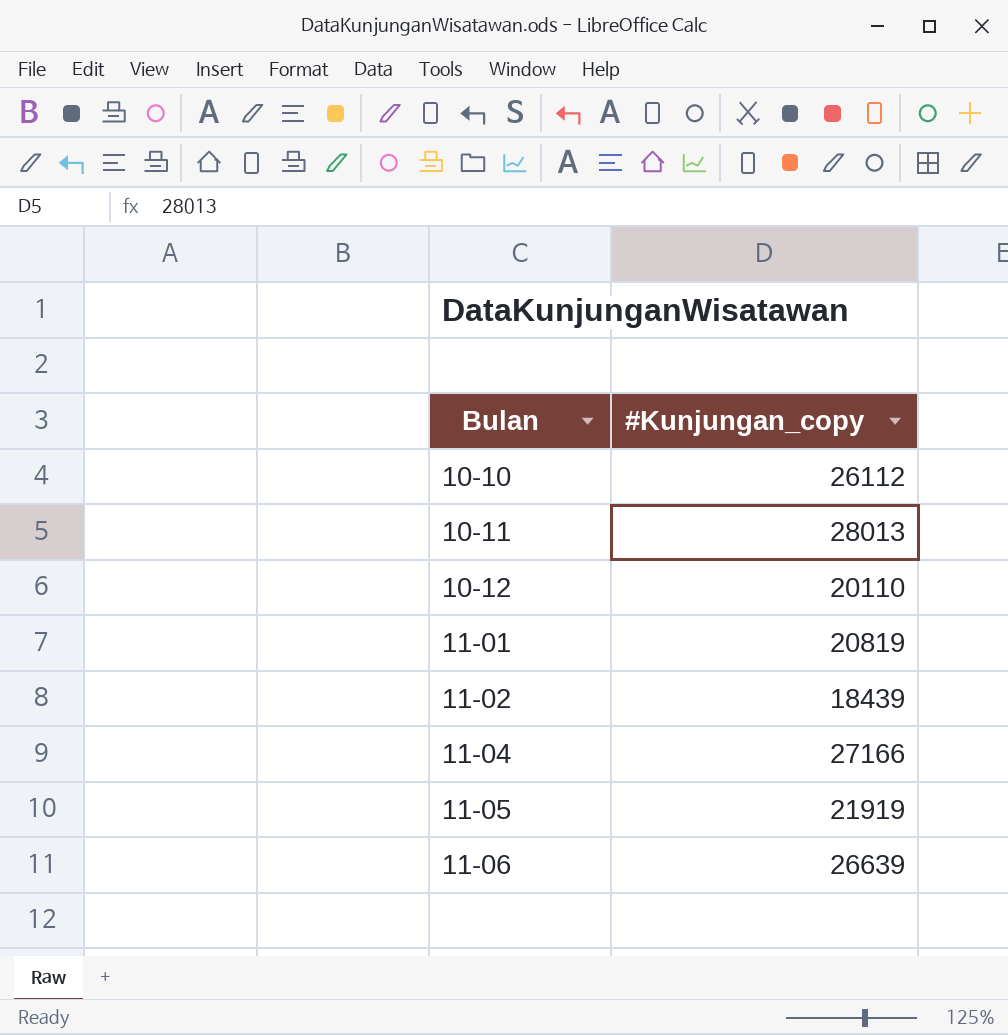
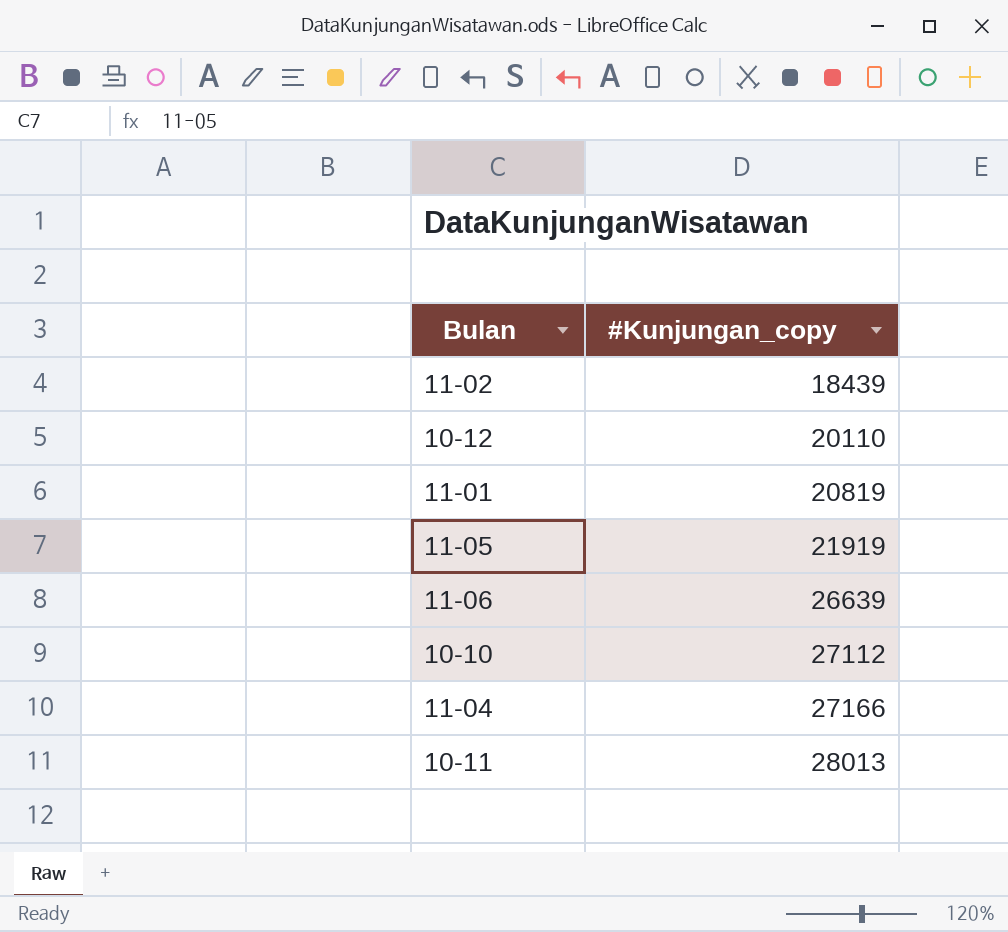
row order: Bulan ascending -> #Kunjungan_copy ascending
10-10 | #Kunjungan_copy: 26112 -> 27112

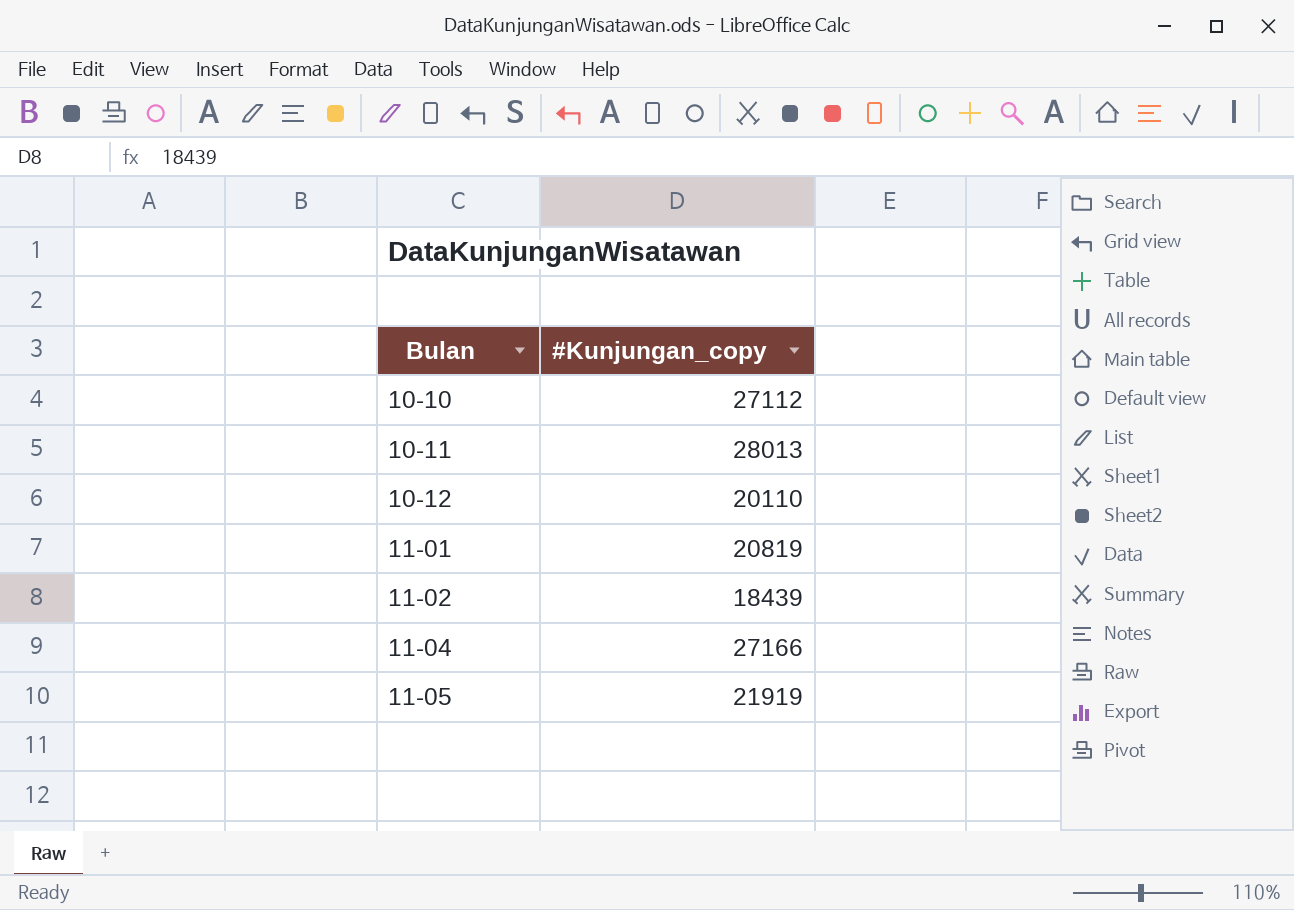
row order: #Kunjungan_copy ascending -> Bulan ascending
row 11-06: 26639 -> none

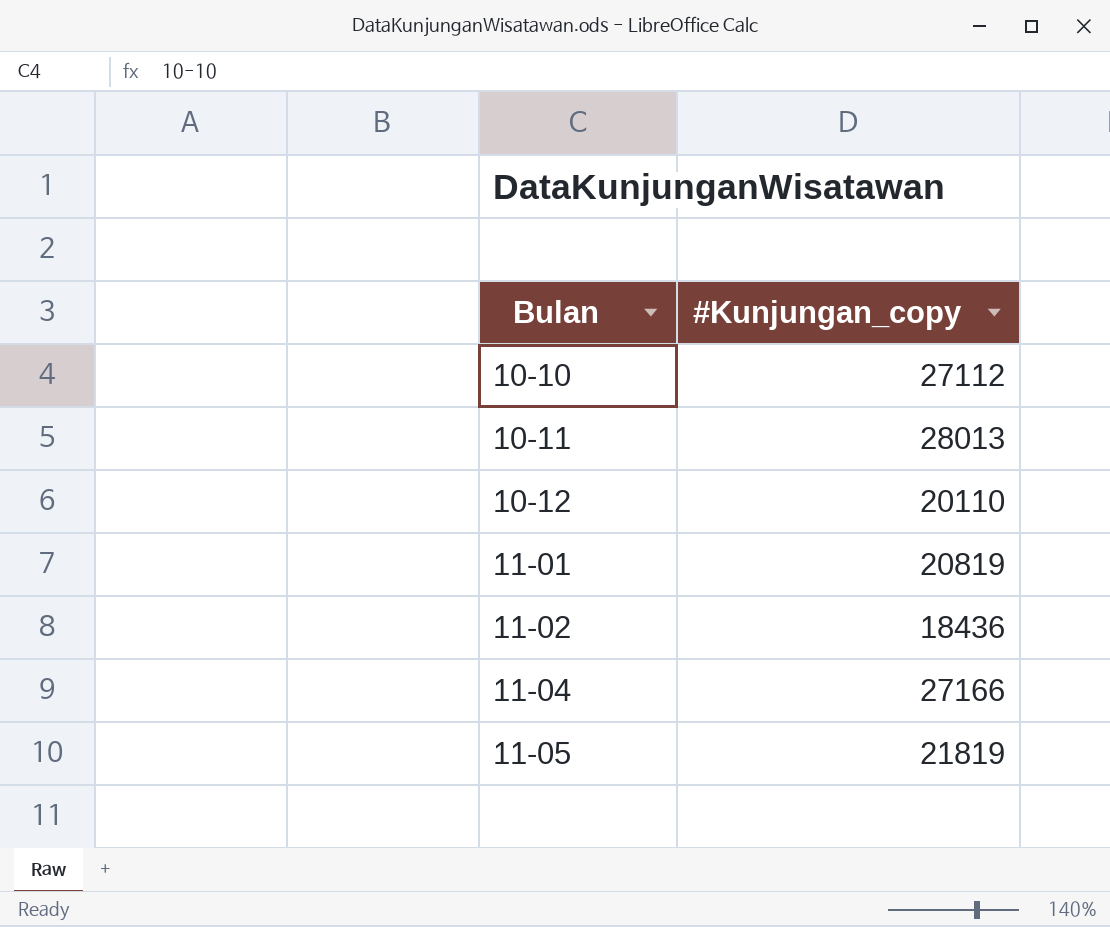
11-02 | #Kunjungan_copy: 18439 -> 18436
11-05 | #Kunjungan_copy: 21919 -> 21819

